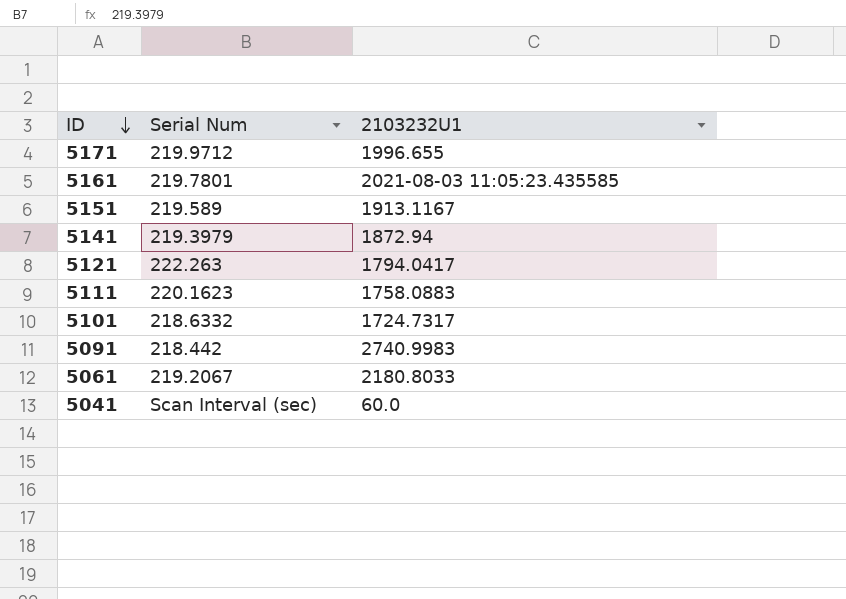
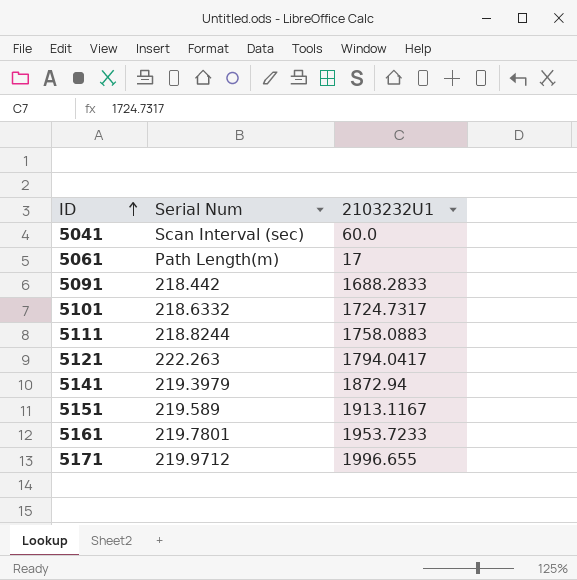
row order: ID descending -> ID ascending
5061 | Serial Num: 219.2067 -> Path Length(m)
5061 | 2103232U1: 2180.8033 -> 17
5091 | 2103232U1: 2740.9983 -> 1688.2833
5111 | Serial Num: 220.1623 -> 218.8244
5161 | 2103232U1: 2021-08-03 11:05:23.435585 -> 1953.7233

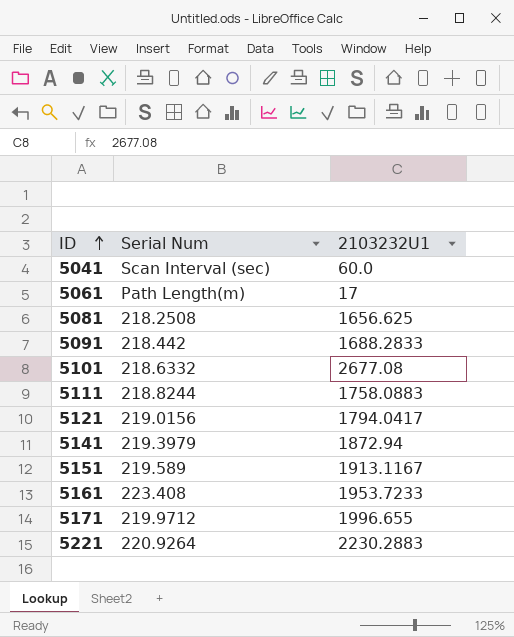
row 5081: none -> 218.2508 | 1656.625
5101 | 2103232U1: 1724.7317 -> 2677.08
5121 | Serial Num: 222.263 -> 219.0156
5161 | Serial Num: 219.7801 -> 223.408
row 5221: none -> 220.9264 | 2230.2883

